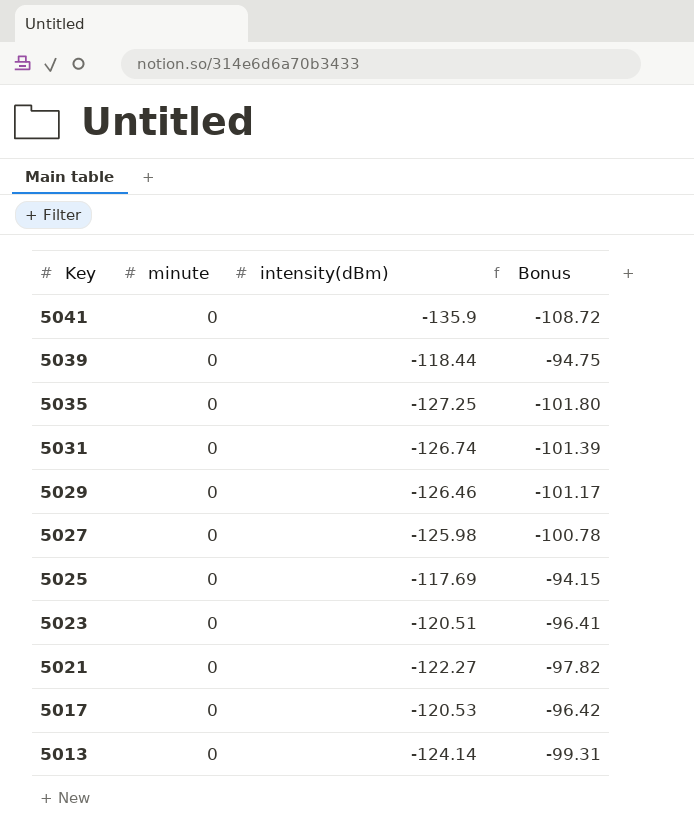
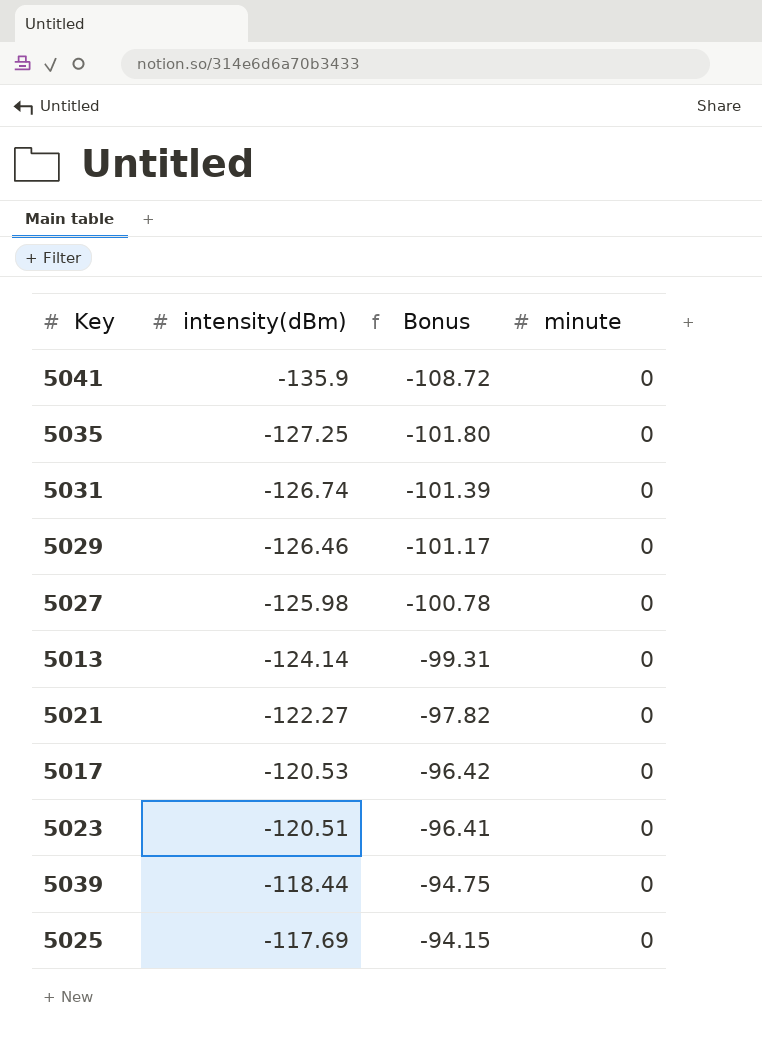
row order: Key descending -> intensity(dBm) ascending
column minute | position: 2 -> 4

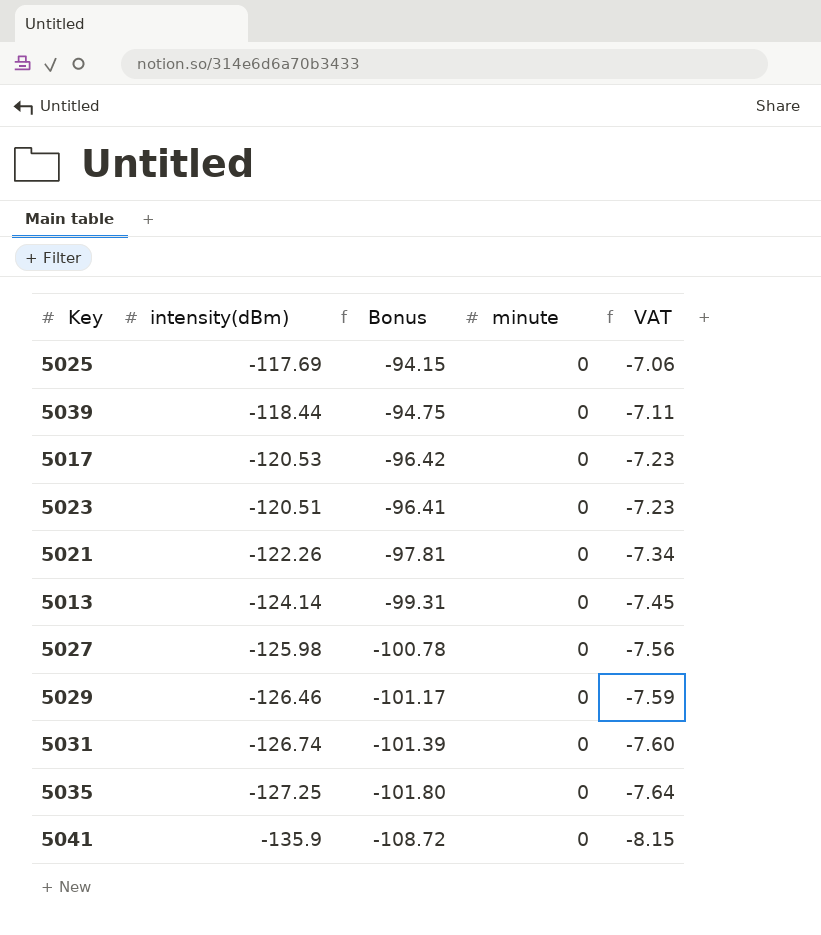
row order: intensity(dBm) ascending -> VAT descending
column VAT | formula: none -> [intensity(dBm)] * 0.06
5021 | intensity(dBm): -122.27 -> -122.26
5021 | Bonus: -97.82 -> -97.81

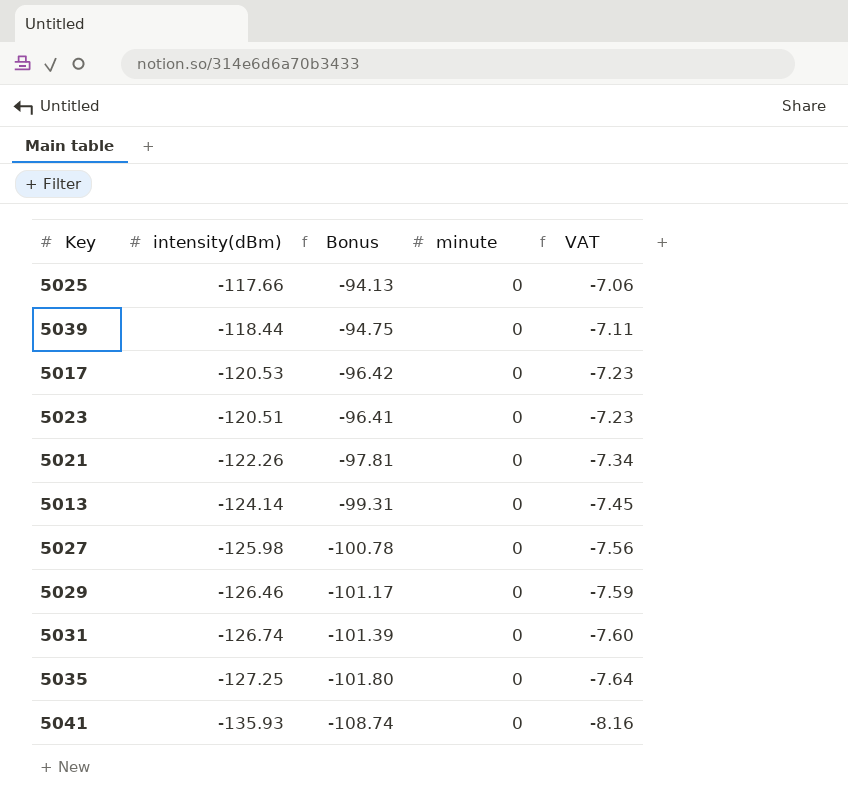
5025 | intensity(dBm): -117.69 -> -117.66
5025 | Bonus: -94.15 -> -94.13
5041 | intensity(dBm): -135.9 -> -135.93
5041 | Bonus: -108.72 -> -108.74
5041 | VAT: -8.15 -> -8.16

